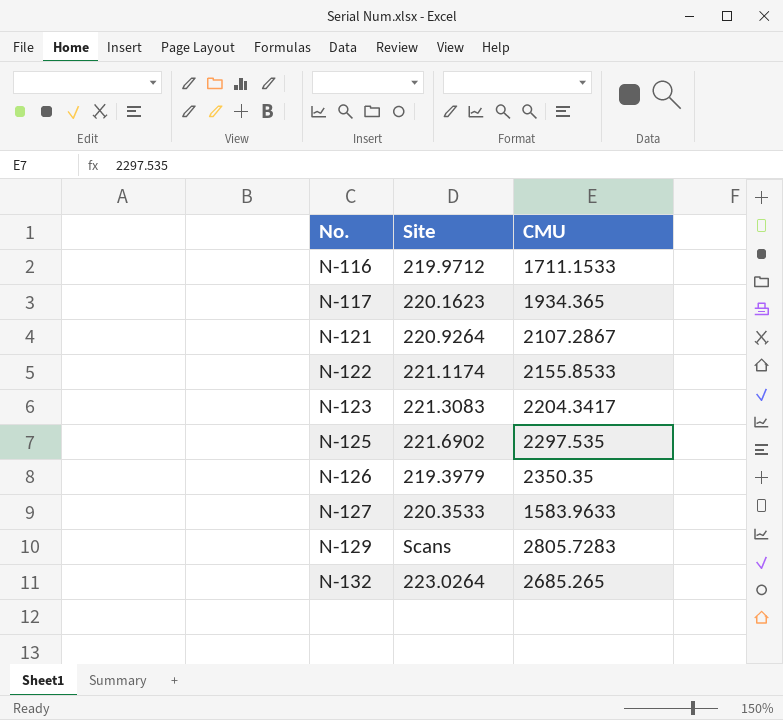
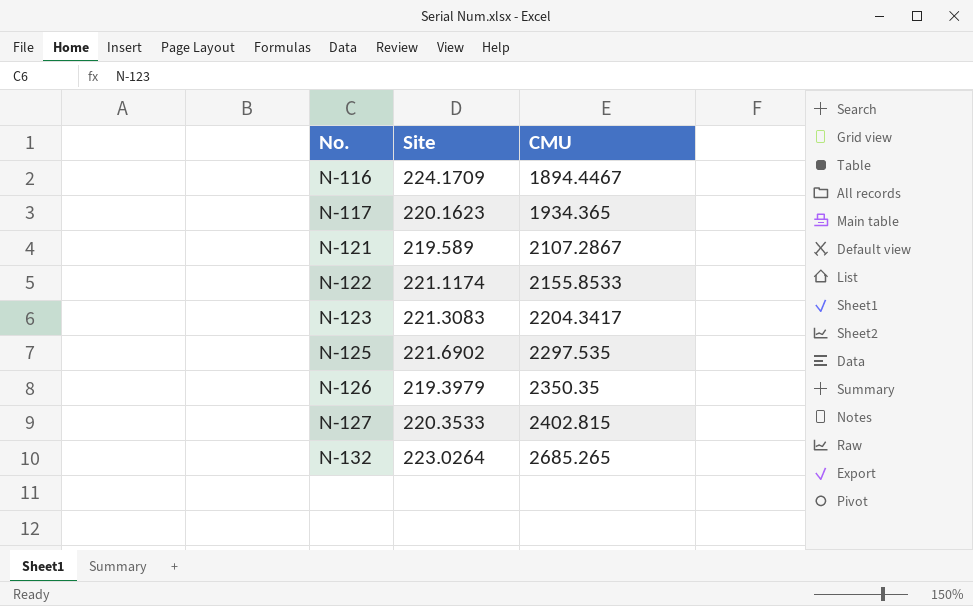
row N-129: Scans | 2805.7283 -> none
N-116 | Site: 219.9712 -> 224.1709
N-116 | CMU: 1711.1533 -> 1894.4467
N-121 | Site: 220.9264 -> 219.589
N-127 | CMU: 1583.9633 -> 2402.815

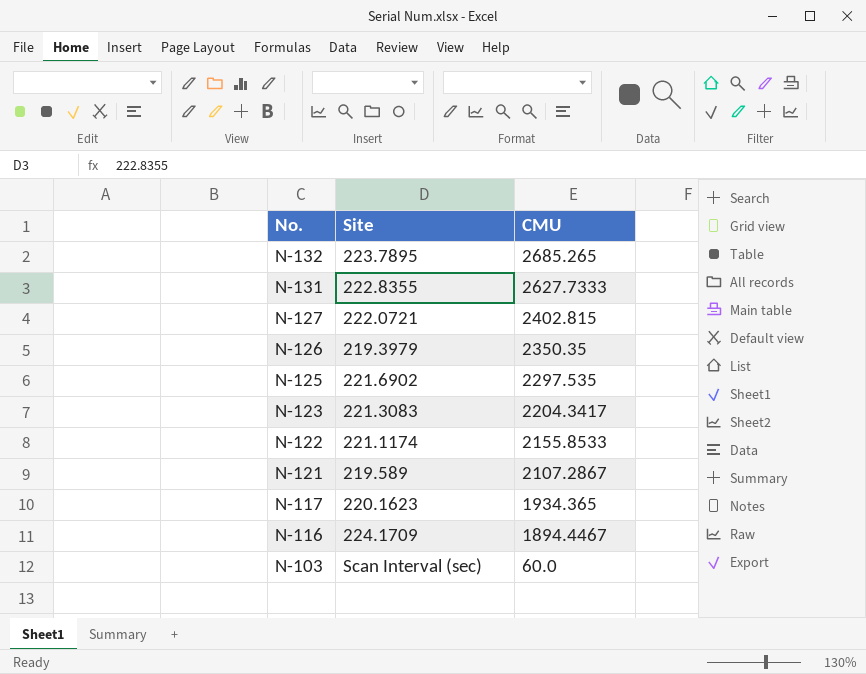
row order: No. ascending -> No. descending
N-132 | Site: 223.0264 -> 223.7895
row N-131: none -> 222.8355 | 2627.7333
N-127 | Site: 220.3533 -> 222.0721
row N-103: none -> Scan Interval (sec) | 60.0

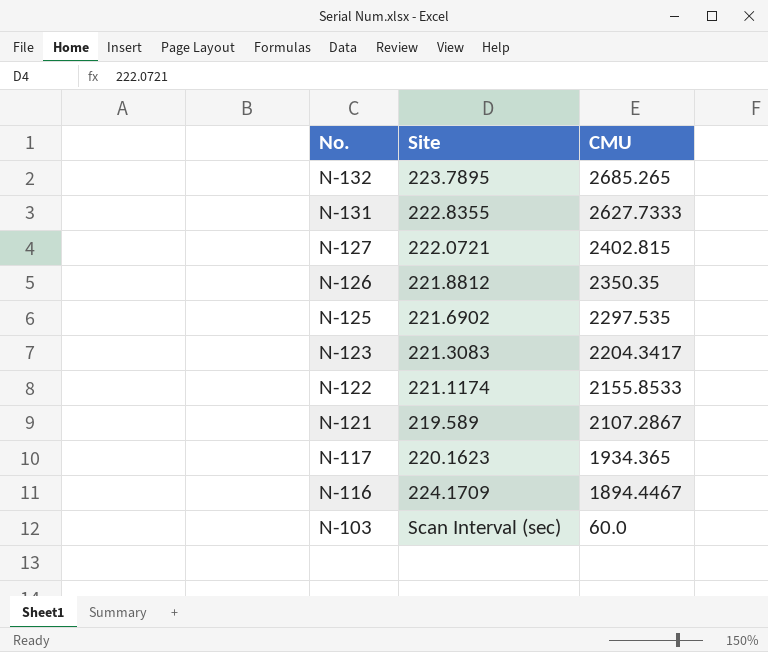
N-126 | Site: 219.3979 -> 221.8812

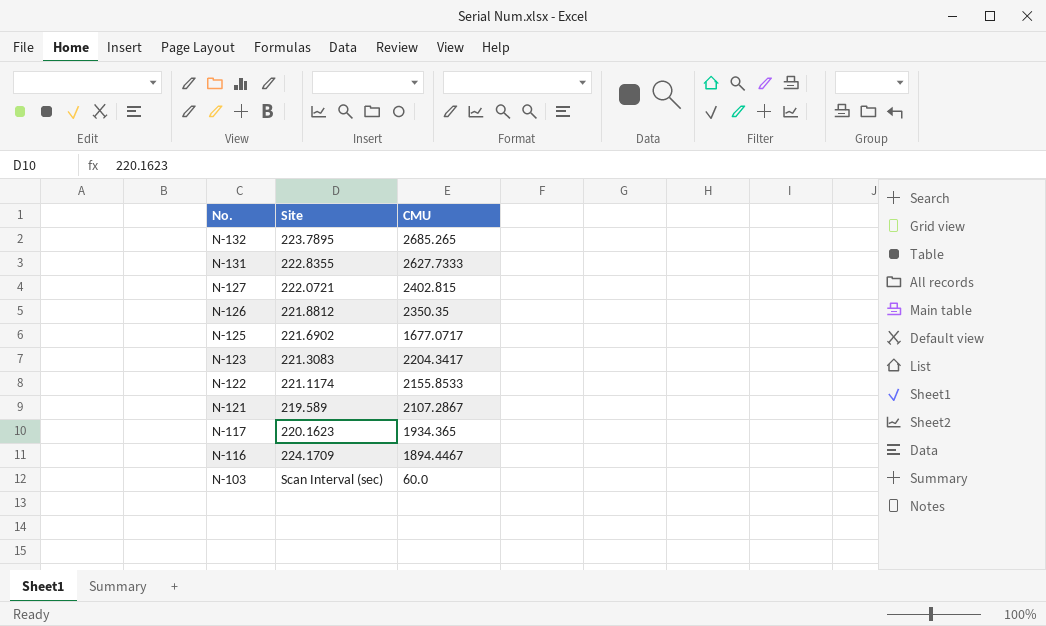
N-125 | CMU: 2297.535 -> 1677.0717

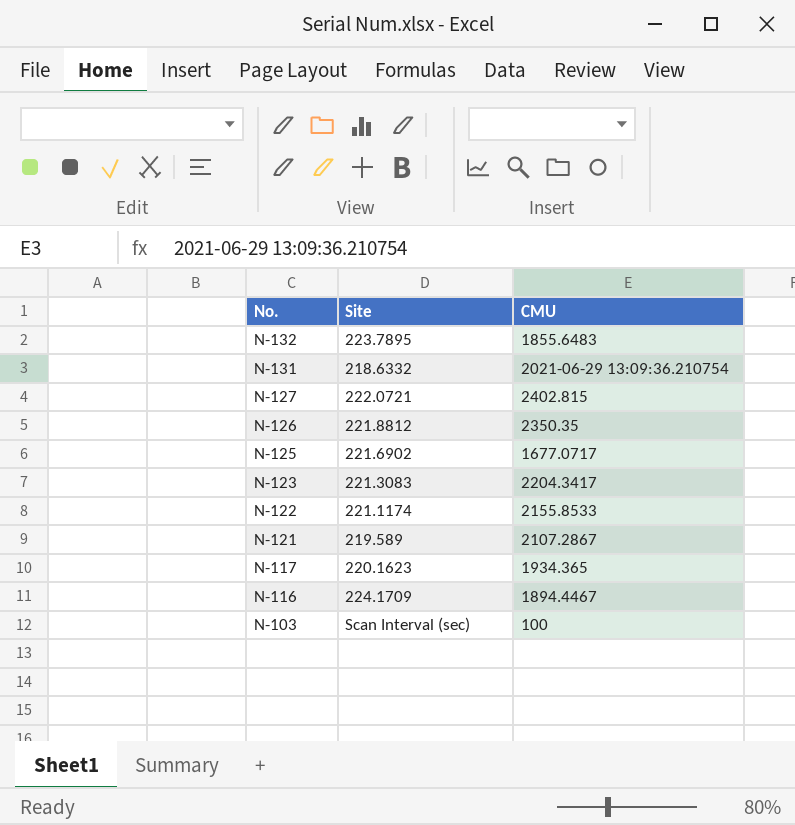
N-132 | CMU: 2685.265 -> 1855.6483
N-131 | Site: 222.8355 -> 218.6332
N-131 | CMU: 2627.7333 -> 2021-06-29 13:09:36.210754
N-103 | CMU: 60.0 -> 100

